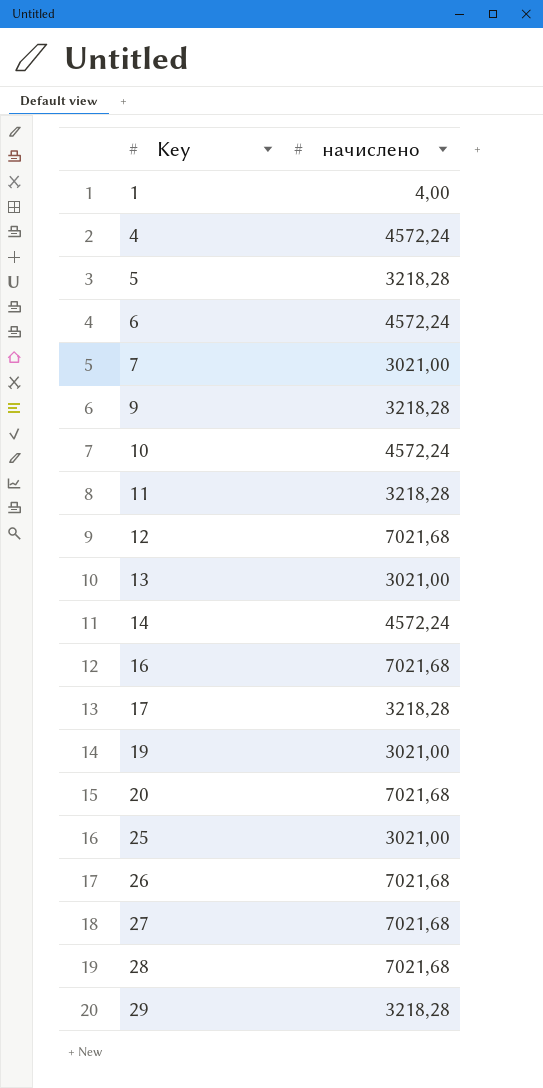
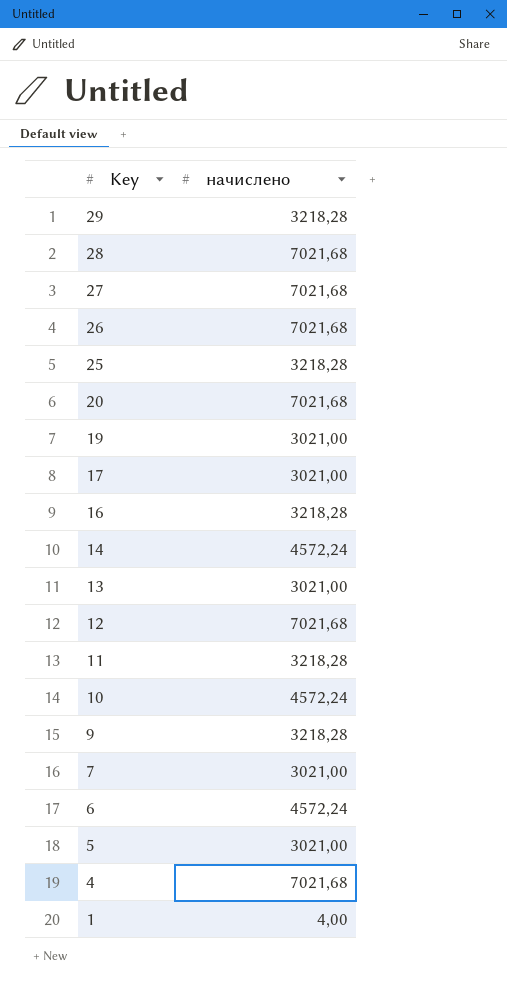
row order: Key ascending -> Key descending
25 | начислено: 3021,00 -> 3218,28
17 | начислено: 3218,28 -> 3021,00
16 | начислено: 7021,68 -> 3218,28
5 | начислено: 3218,28 -> 3021,00
4 | начислено: 4572,24 -> 7021,68

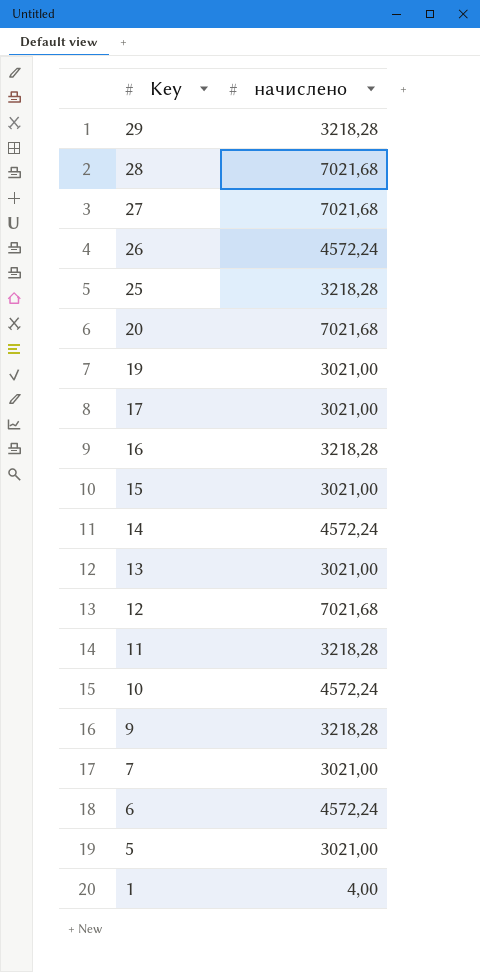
row 4: 7021,68 -> none
26 | начислено: 7021,68 -> 4572,24
row 15: none -> 3021,00

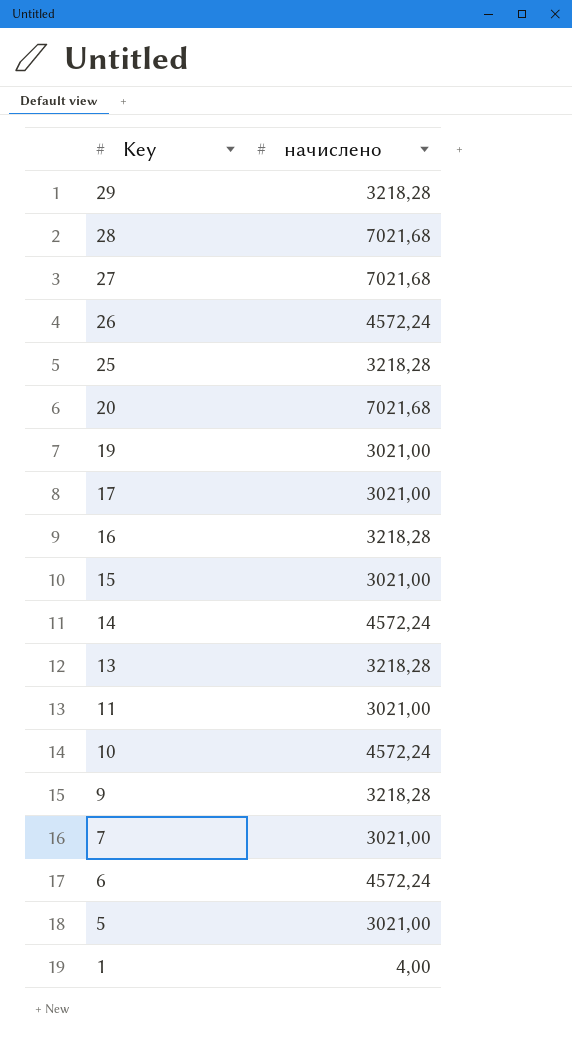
row 12: 7021,68 -> none
13 | начислено: 3021,00 -> 3218,28
11 | начислено: 3218,28 -> 3021,00

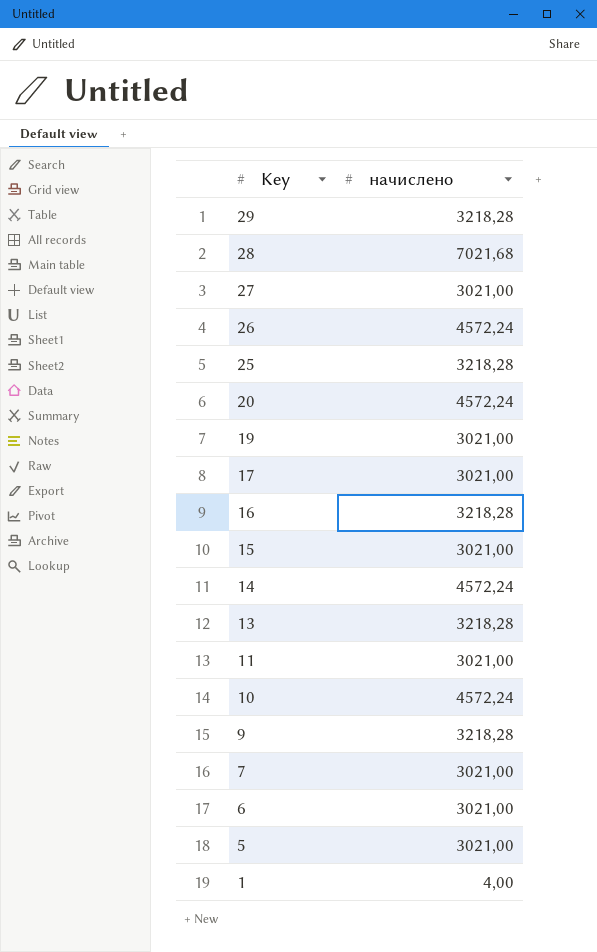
27 | начислено: 7021,68 -> 3021,00
20 | начислено: 7021,68 -> 4572,24
6 | начислено: 4572,24 -> 3021,00

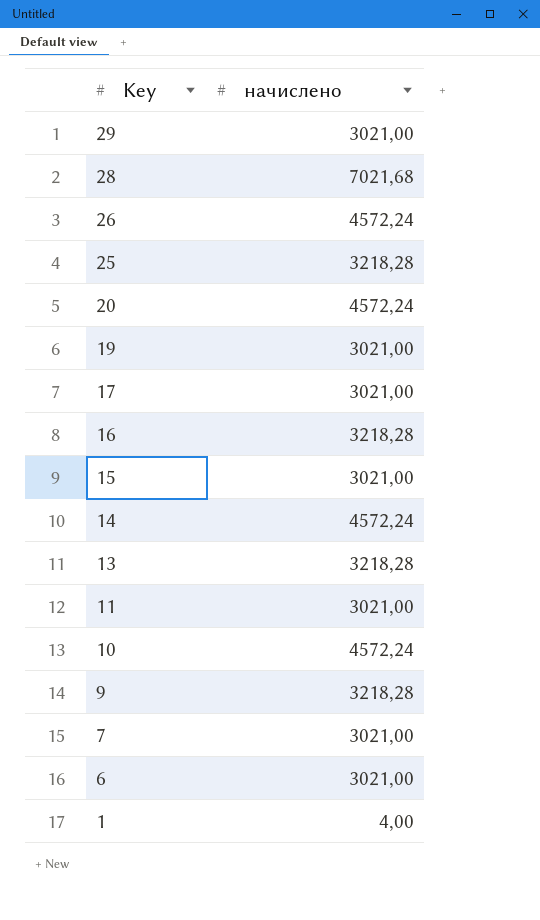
row 27: 3021,00 -> none
row 5: 3021,00 -> none
29 | начислено: 3218,28 -> 3021,00

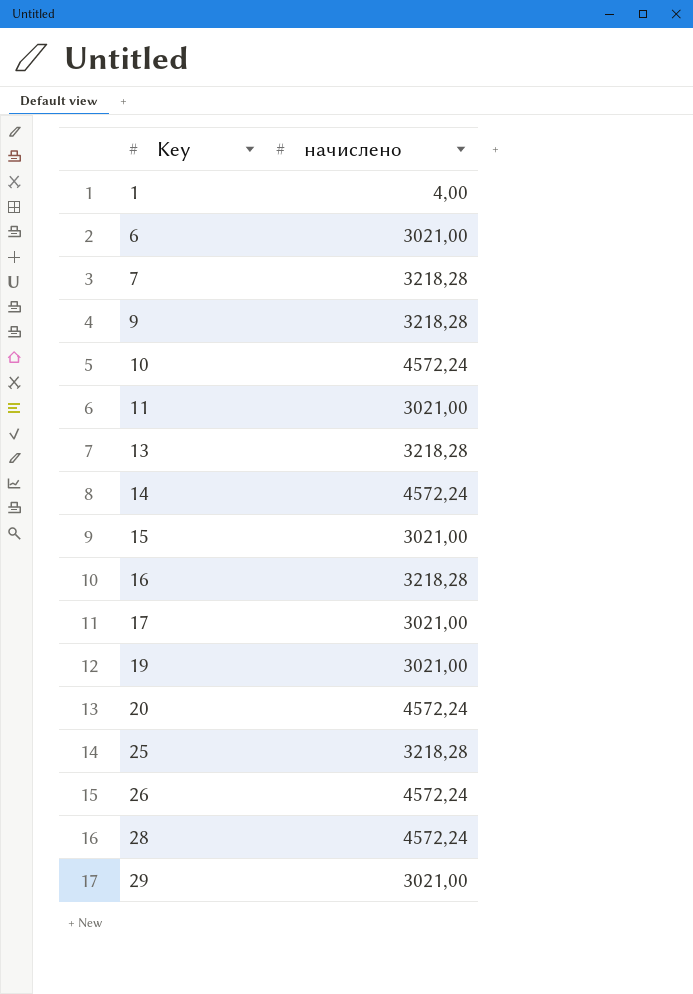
row order: Key descending -> Key ascending
7 | начислено: 3021,00 -> 3218,28
28 | начислено: 7021,68 -> 4572,24

